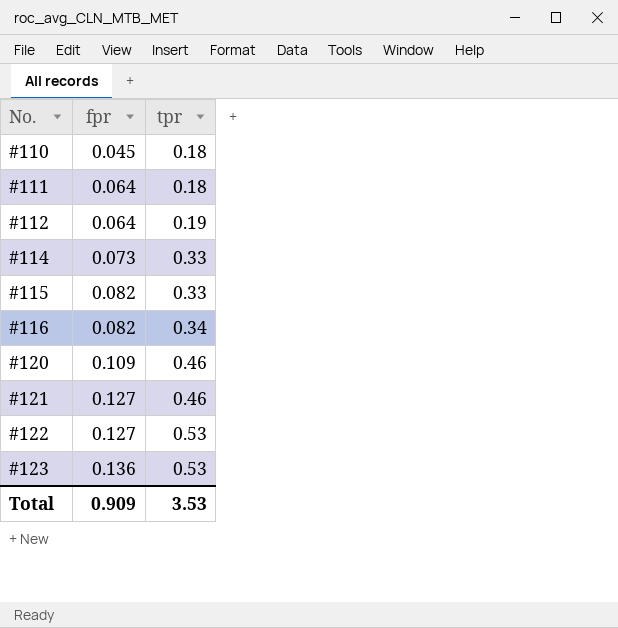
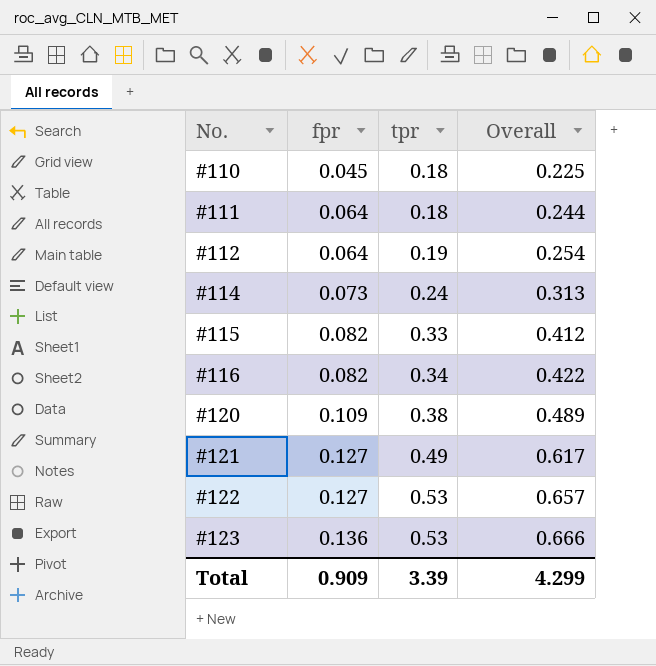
column Overall | formula: none -> [fpr] + [tpr]
#114 | tpr: 0.33 -> 0.24
#120 | tpr: 0.46 -> 0.38
#121 | tpr: 0.46 -> 0.49
Total | tpr: 3.53 -> 3.39

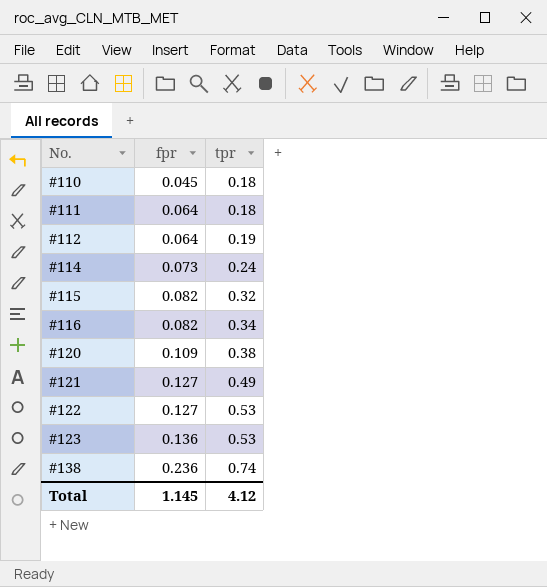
column Overall | formula: [fpr] + [tpr] -> none
#115 | tpr: 0.33 -> 0.32
row #138: none -> 0.236 | 0.74
Total | fpr: 0.909 -> 1.145
Total | tpr: 3.39 -> 4.12

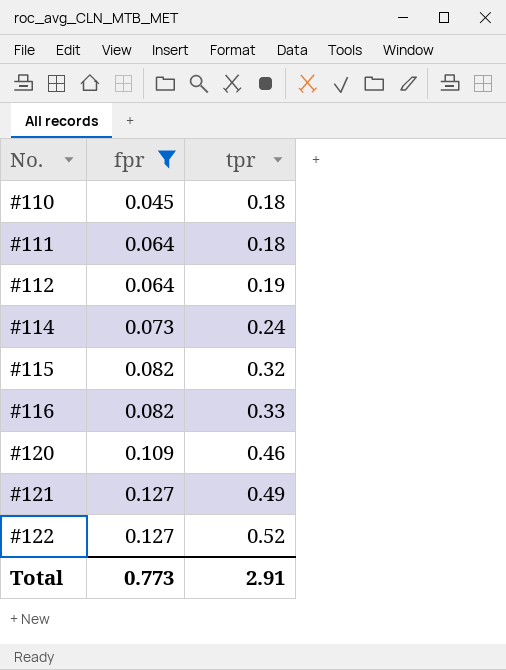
filter: none -> fpr <= 0.127
#116 | tpr: 0.34 -> 0.33
#120 | tpr: 0.38 -> 0.46
#122 | tpr: 0.53 -> 0.52
Total | fpr: 1.145 -> 0.773
Total | tpr: 4.12 -> 2.91

